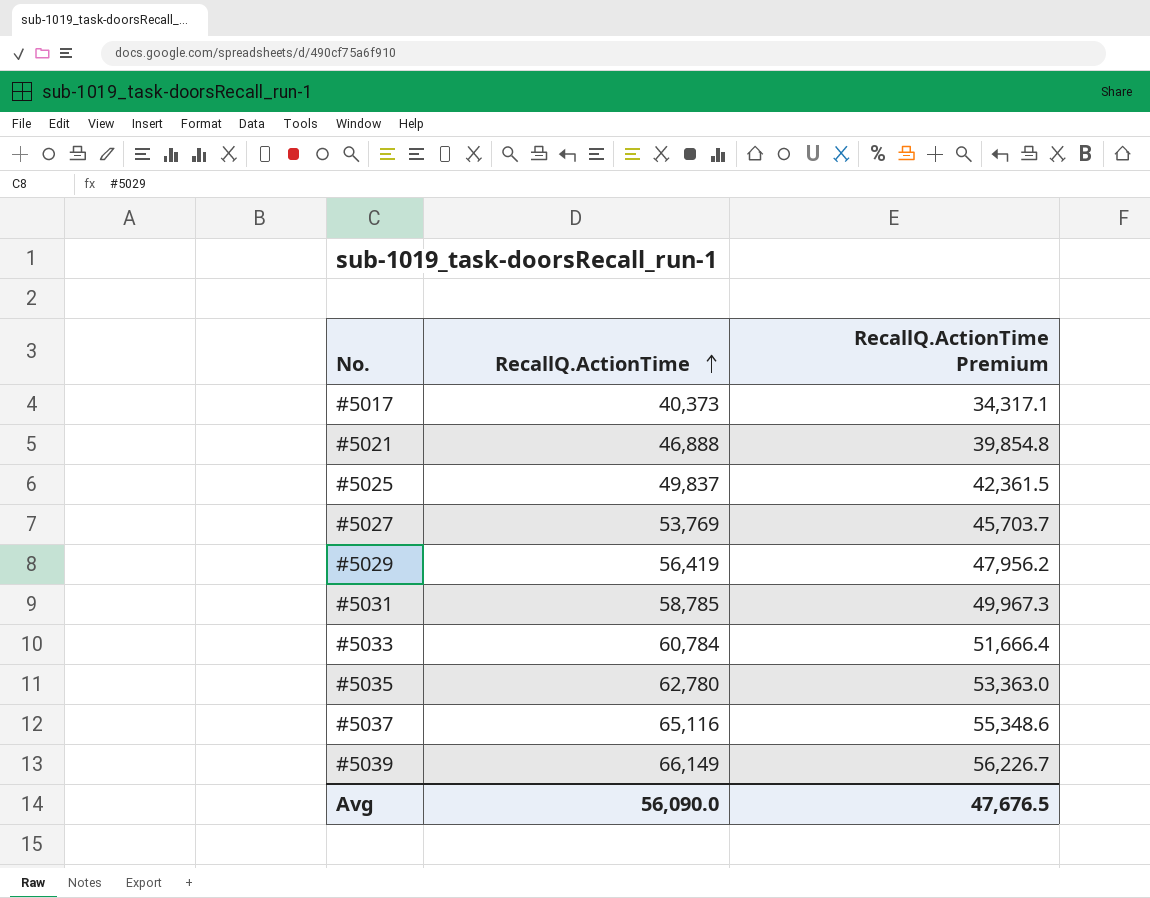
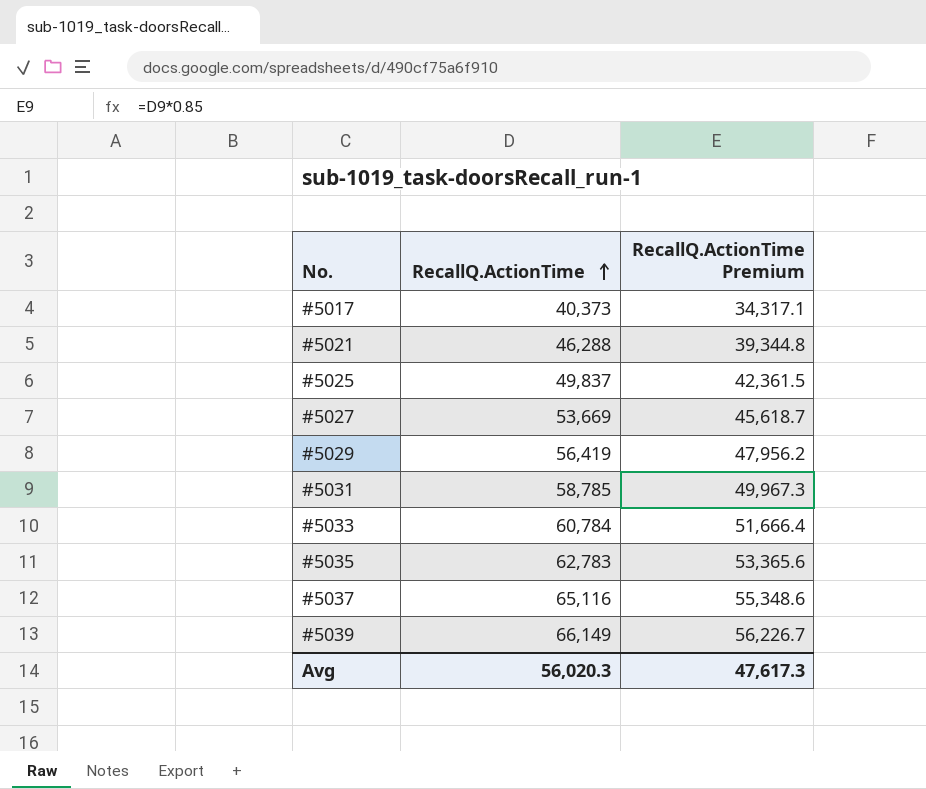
#5021 | RecallQ.ActionTime: 46,888 -> 46,288
#5021 | RecallQ.ActionTime Premium: 39,854.8 -> 39,344.8
#5027 | RecallQ.ActionTime: 53,769 -> 53,669
#5027 | RecallQ.ActionTime Premium: 45,703.7 -> 45,618.7
#5035 | RecallQ.ActionTime: 62,780 -> 62,783
#5035 | RecallQ.ActionTime Premium: 53,363.0 -> 53,365.6
Avg | RecallQ.ActionTime: 56,090.0 -> 56,020.3
Avg | RecallQ.ActionTime Premium: 47,676.5 -> 47,617.3

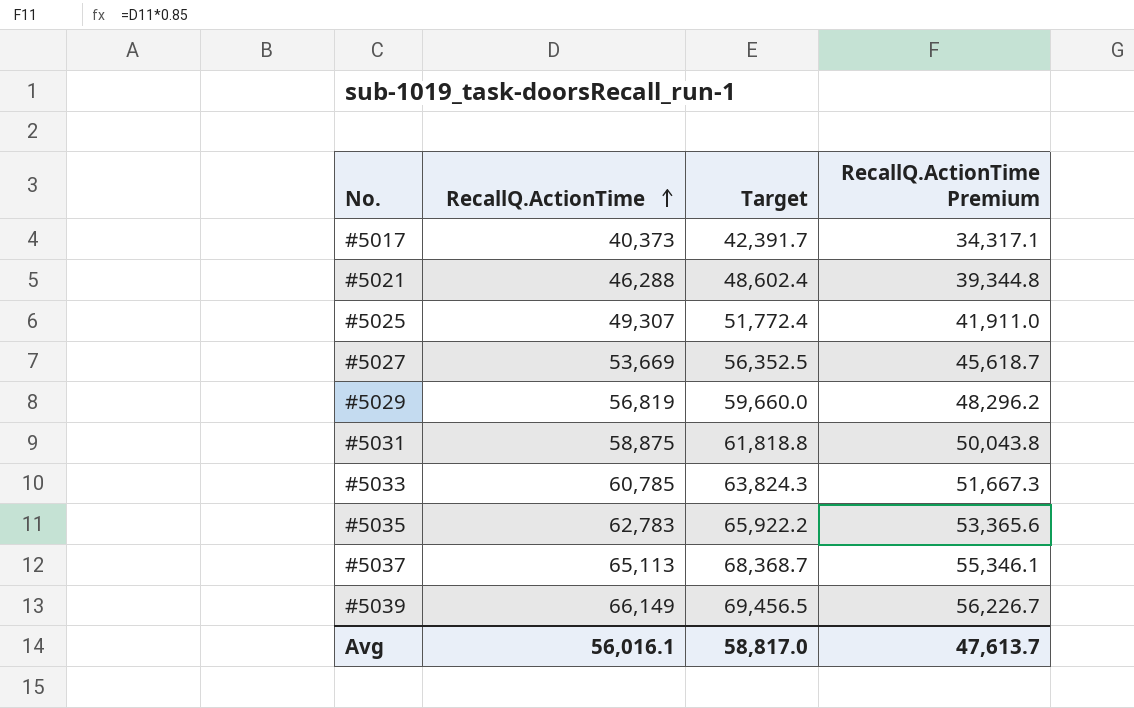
column Target | formula: none -> [RecallQ.ActionTime] * 1.05
#5025 | RecallQ.ActionTime: 49,837 -> 49,307
#5025 | RecallQ.ActionTime Premium: 42,361.5 -> 41,911.0
#5029 | RecallQ.ActionTime: 56,419 -> 56,819
#5029 | RecallQ.ActionTime Premium: 47,956.2 -> 48,296.2
#5031 | RecallQ.ActionTime: 58,785 -> 58,875
#5031 | RecallQ.ActionTime Premium: 49,967.3 -> 50,043.8
#5033 | RecallQ.ActionTime: 60,784 -> 60,785
#5033 | RecallQ.ActionTime Premium: 51,666.4 -> 51,667.3
#5037 | RecallQ.ActionTime: 65,116 -> 65,113
#5037 | RecallQ.ActionTime Premium: 55,348.6 -> 55,346.1
Avg | RecallQ.ActionTime: 56,020.3 -> 56,016.1
Avg | RecallQ.ActionTime Premium: 47,617.3 -> 47,613.7

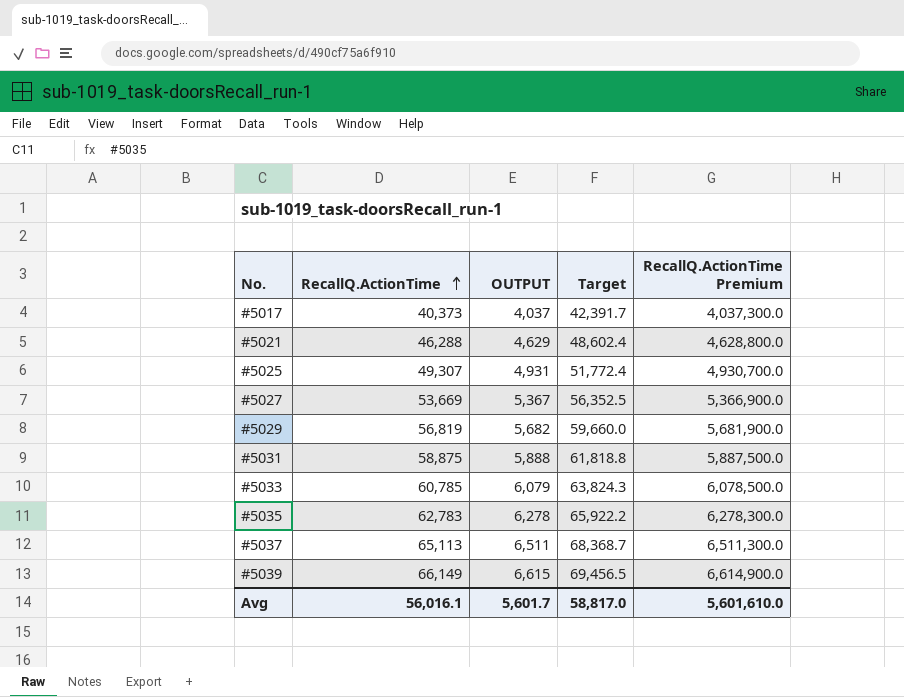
column OUTPUT | formula: none -> [RecallQ.ActionTime] * 0.1
column RecallQ.ActionTime Premium | formula: [RecallQ.ActionTime] * 0.85 -> [RecallQ.ActionTime] * 100
Avg | RecallQ.ActionTime Premium: 47,613.7 -> 5,601,610.0

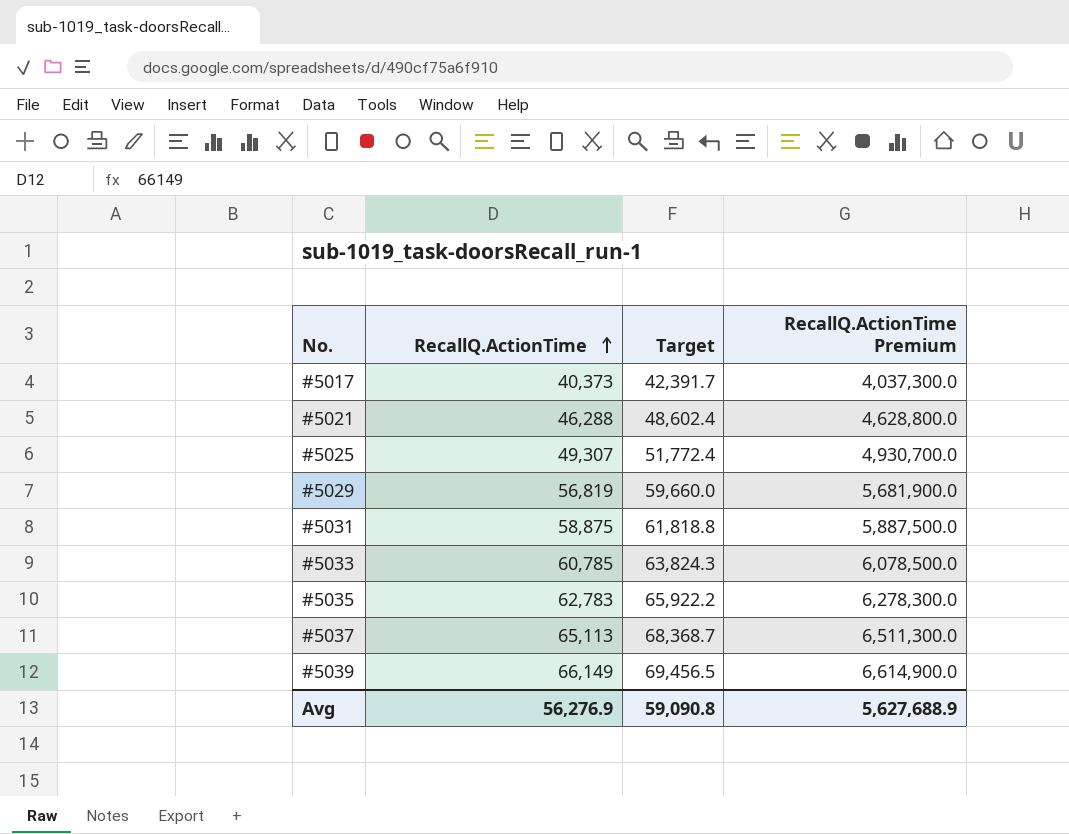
column OUTPUT | formula: [RecallQ.ActionTime] * 0.1 -> none
row #5027: 53,669 | 5,367 | 56,352.5 | 5,366,900.0 -> none
Avg | RecallQ.ActionTime: 56,016.1 -> 56,276.9
Avg | Target: 58,817.0 -> 59,090.8
Avg | RecallQ.ActionTime Premium: 5,601,610.0 -> 5,627,688.9

